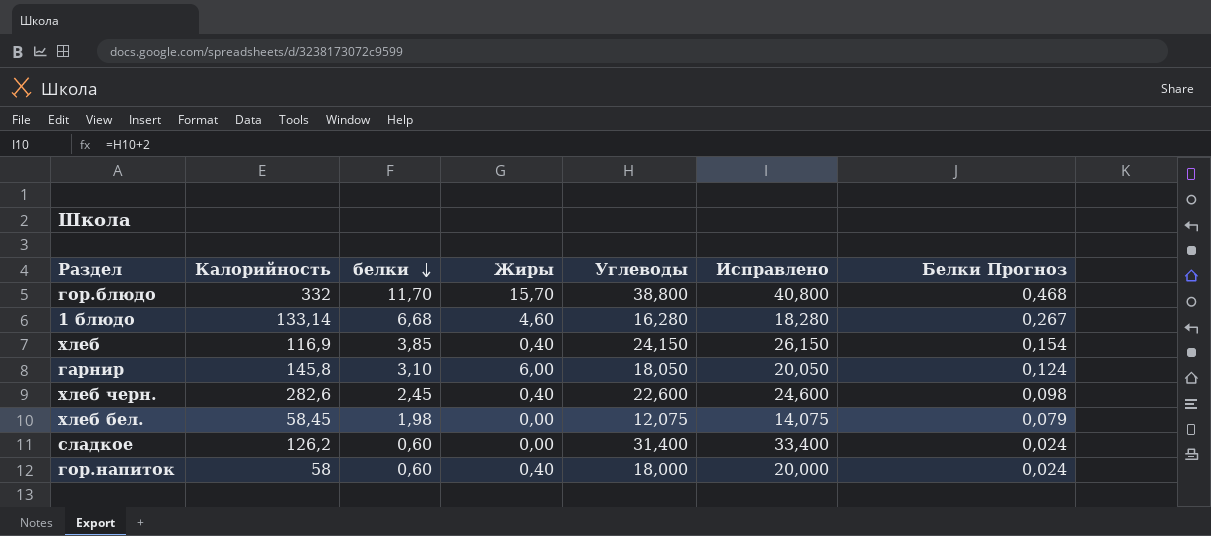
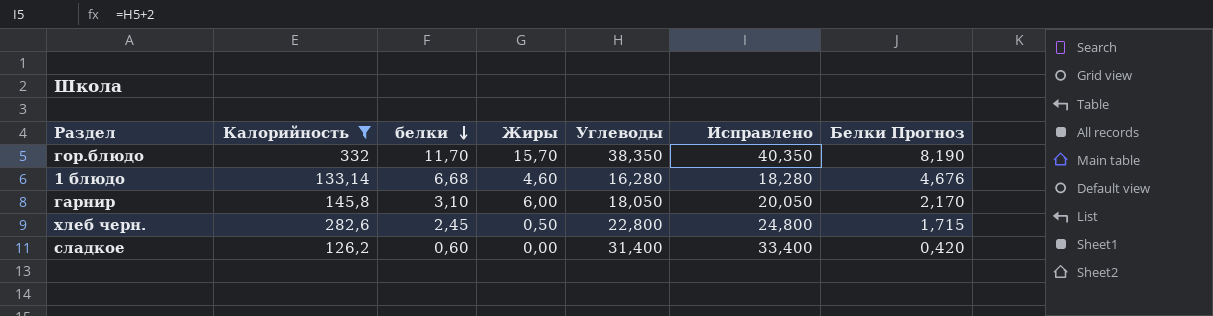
filter: none -> Калорийность >= 126,2
column Белки Прогноз | formula: [белки] * 0,04 -> [белки] * 0,7
гор.блюдо | Углеводы: 38,800 -> 38,350
гор.блюдо | Исправлено: 40,800 -> 40,350
хлеб черн. | Жиры: 0,40 -> 0,50
хлеб черн. | Углеводы: 22,600 -> 22,800
хлеб черн. | Исправлено: 24,600 -> 24,800

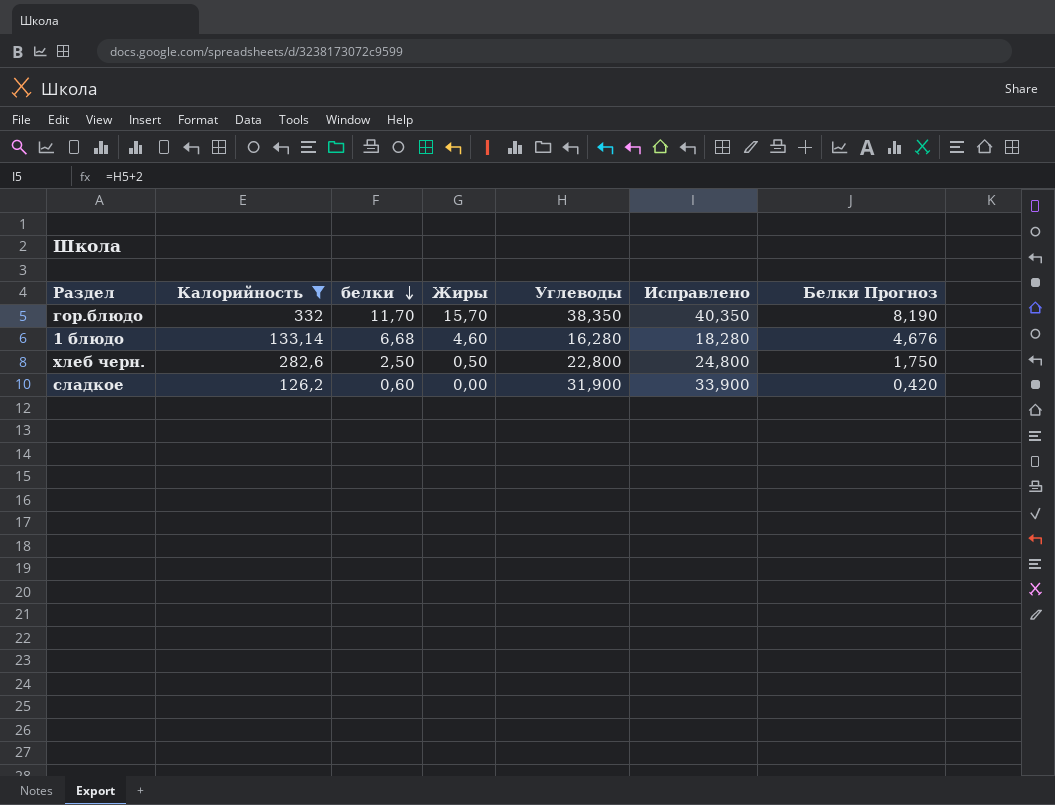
row гарнир: 145,8 | 3,10 | 6,00 | 18,050 | 20,050 | 2,170 -> none
хлеб черн. | белки: 2,45 -> 2,50
хлеб черн. | Белки Прогноз: 1,715 -> 1,750
сладкое | Углеводы: 31,400 -> 31,900
сладкое | Исправлено: 33,400 -> 33,900

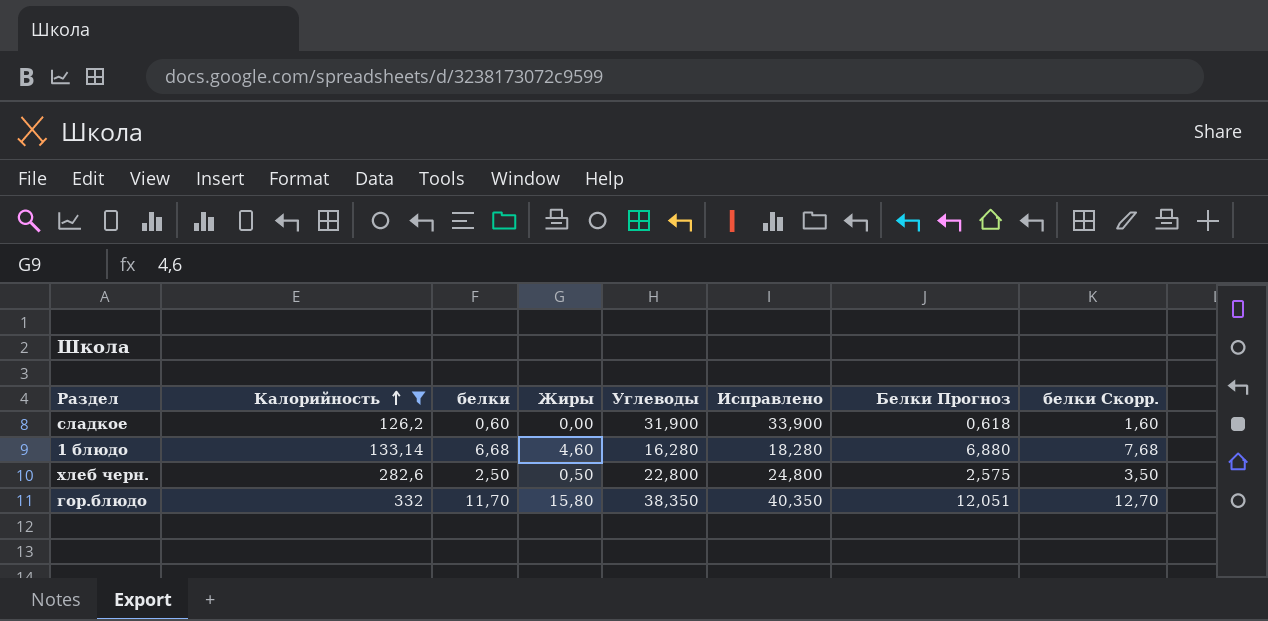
row order: белки descending -> Калорийность ascending
column Белки Прогноз | formula: [белки] * 0,7 -> [белки] * 1,03
column белки Скорр. | formula: none -> [белки] + 1
гор.блюдо | Жиры: 15,70 -> 15,80

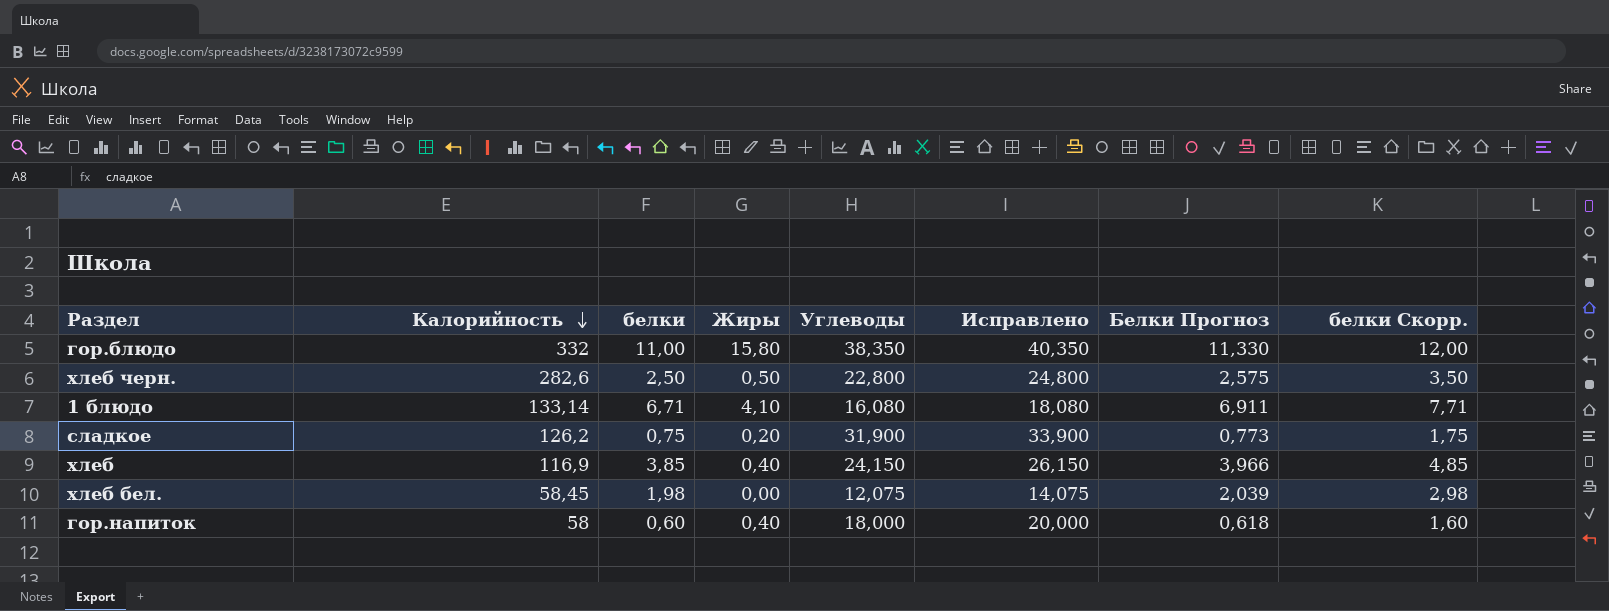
filter: Калорийность >= 126,2 -> none
row order: Калорийность ascending -> Калорийность descending
гор.блюдо | белки: 11,70 -> 11,00
гор.блюдо | Белки Прогноз: 12,051 -> 11,330
гор.блюдо | белки Скорр.: 12,70 -> 12,00
1 блюдо | белки: 6,68 -> 6,71
1 блюдо | Жиры: 4,60 -> 4,10
1 блюдо | Углеводы: 16,280 -> 16,080
1 блюдо | Исправлено: 18,280 -> 18,080
1 блюдо | Белки Прогноз: 6,880 -> 6,911
1 блюдо | белки Скорр.: 7,68 -> 7,71
сладкое | белки: 0,60 -> 0,75
сладкое | Жиры: 0,00 -> 0,20
сладкое | Белки Прогноз: 0,618 -> 0,773
сладкое | белки Скорр.: 1,60 -> 1,75

